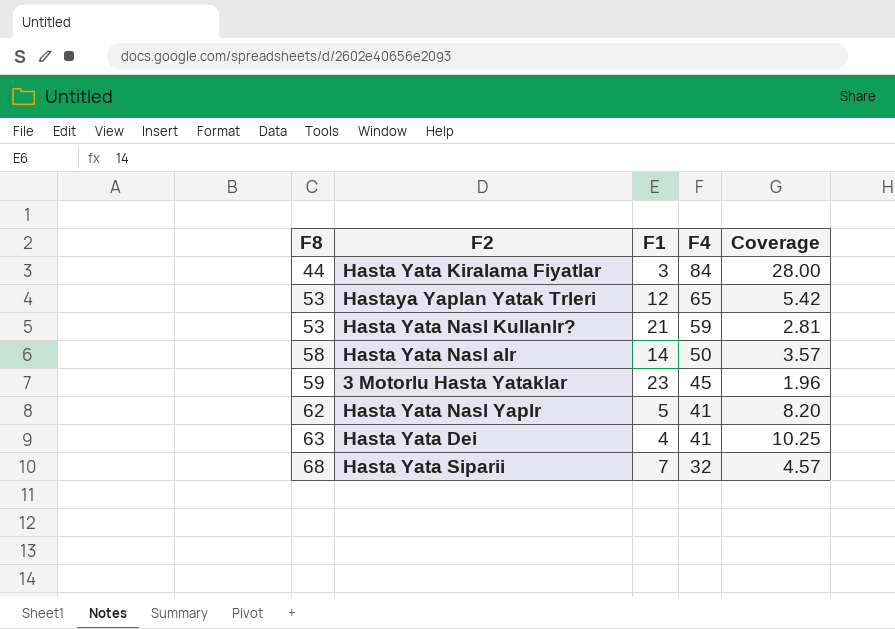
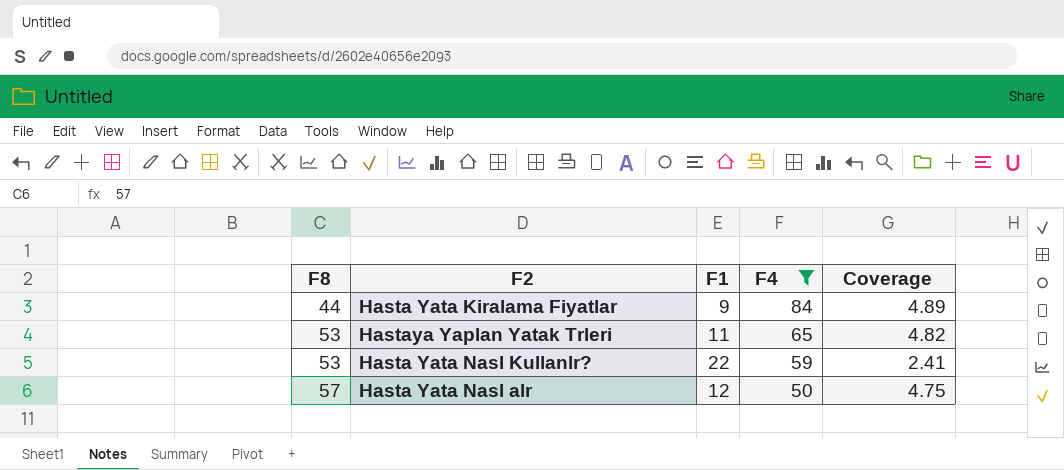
filter: none -> F4 >= 50
column Coverage | formula: [F4] / [F1] -> [F8] / [F1]
Hasta Yata Kiralama Fiyatlar | F1: 3 -> 9
Hastaya Yaplan Yatak Trleri | F1: 12 -> 11
Hasta Yata Nasl Kullanlr? | F1: 21 -> 22
Hasta Yata Nasl alr | F8: 58 -> 57
Hasta Yata Nasl alr | F1: 14 -> 12

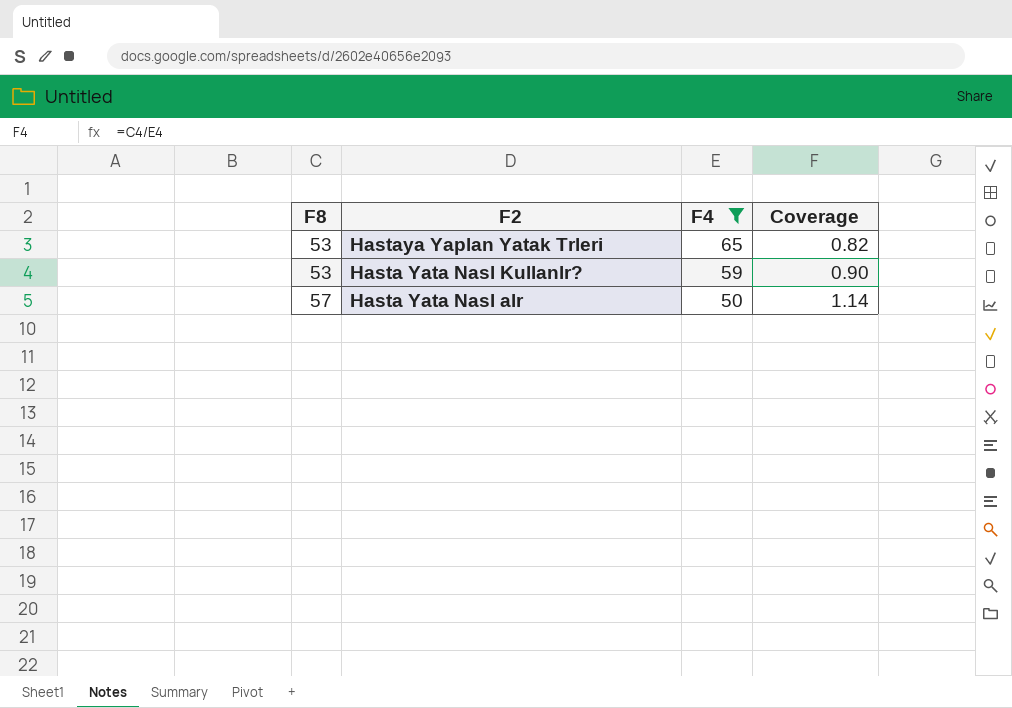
column F1 | position: 3 -> none
column Coverage | formula: [F8] / [F1] -> [F8] / [F4]
row Hasta Yata Kiralama Fiyatlar: 44 | 9 | 84 | 4.89 -> none

